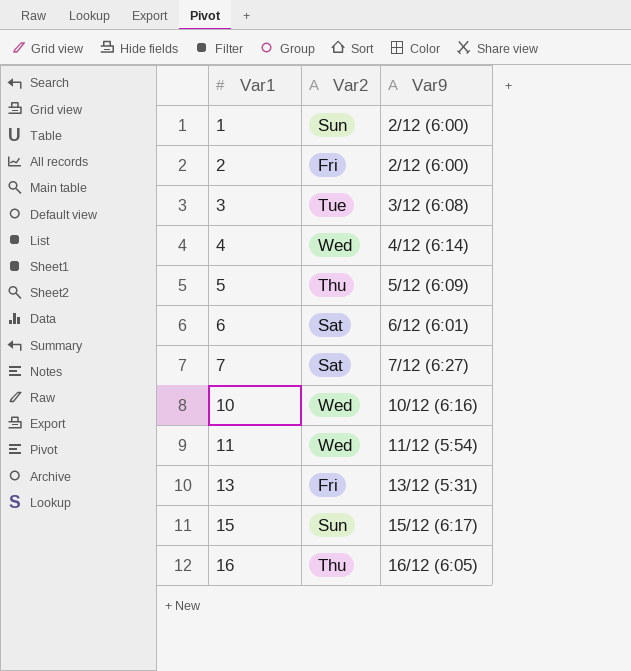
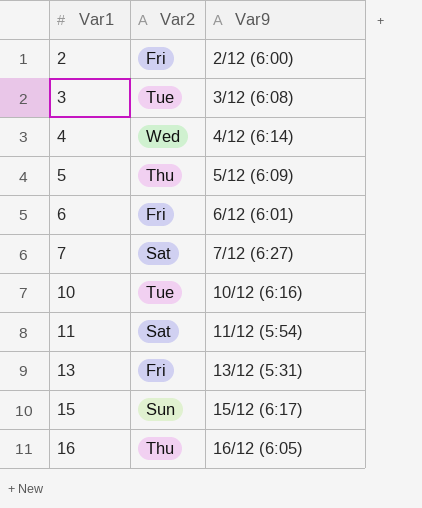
row 1: Sun | 2/12 (6:00) -> none
6 | Var2: Sat -> Fri
10 | Var2: Wed -> Tue
11 | Var2: Wed -> Sat

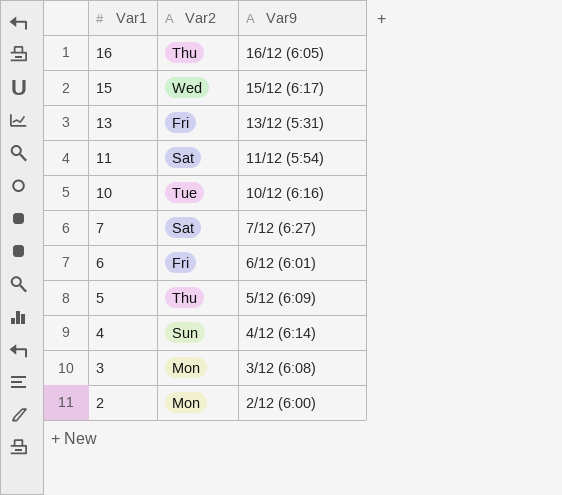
row order: Var1 ascending -> Var1 descending
15 | Var2: Sun -> Wed
4 | Var2: Wed -> Sun
3 | Var2: Tue -> Mon
2 | Var2: Fri -> Mon

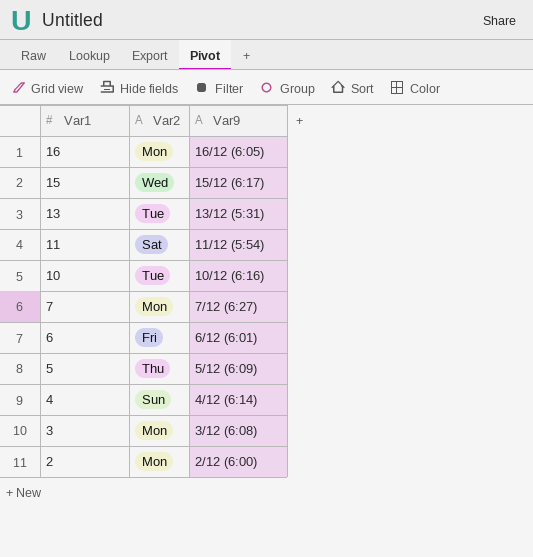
16 | Var2: Thu -> Mon
13 | Var2: Fri -> Tue
7 | Var2: Sat -> Mon

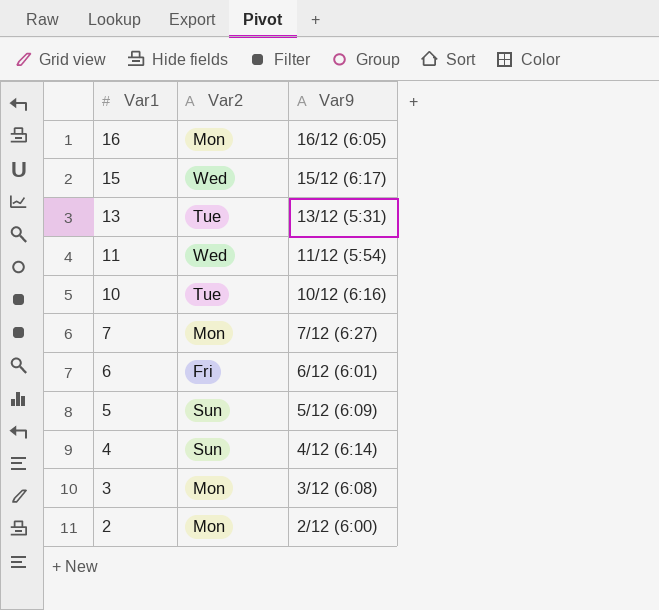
11 | Var2: Sat -> Wed
5 | Var2: Thu -> Sun

